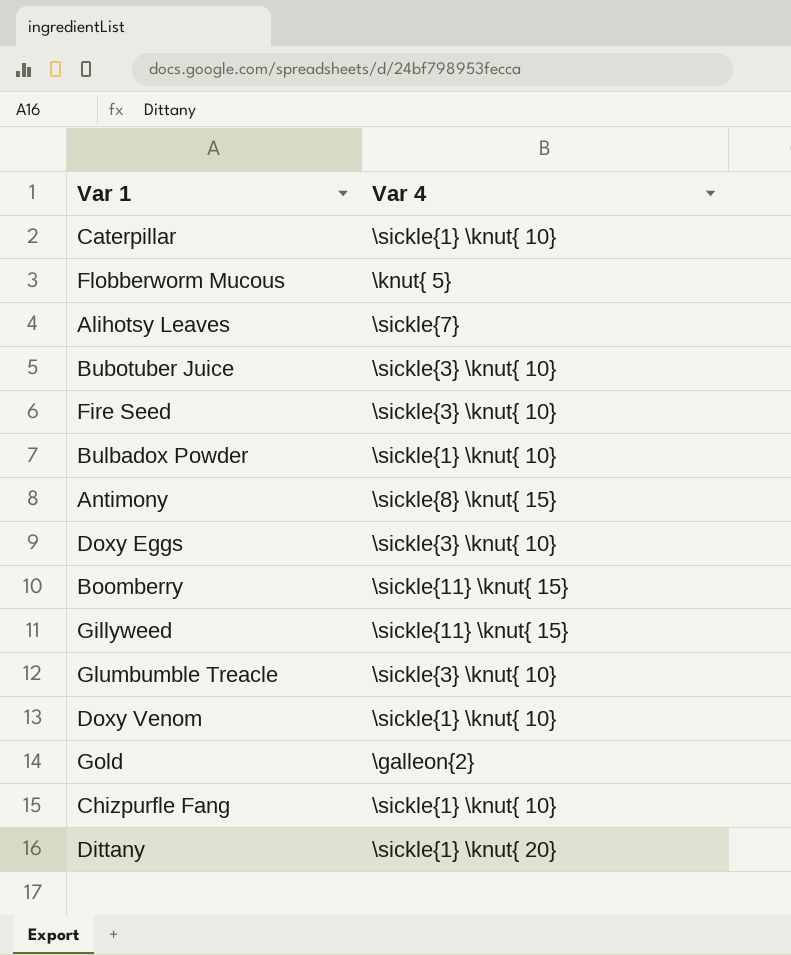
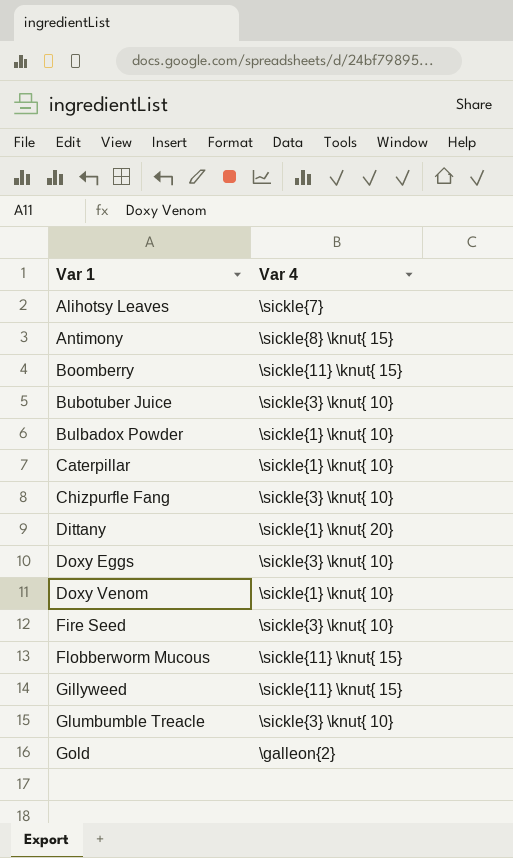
row order: none -> Var 1 ascending
Chizpurfle Fang | Var 4: \sickle{1} \knut{ 10} -> \sickle{3} \knut{ 10}
Flobberworm Mucous | Var 4: \knut{ 5} -> \sickle{11} \knut{ 15}

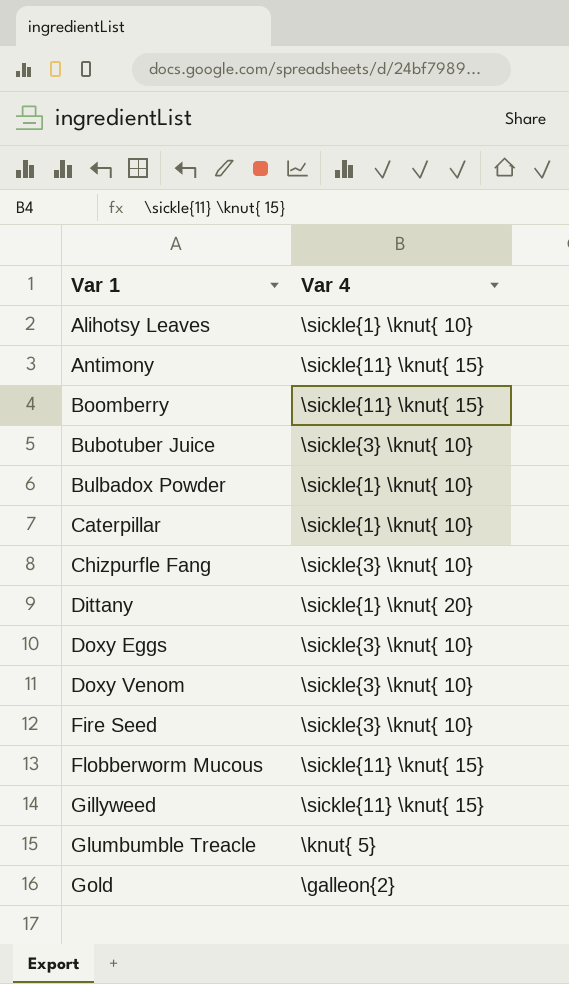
Alihotsy Leaves | Var 4: \sickle{7} -> \sickle{1} \knut{ 10}
Antimony | Var 4: \sickle{8} \knut{ 15} -> \sickle{11} \knut{ 15}
Doxy Venom | Var 4: \sickle{1} \knut{ 10} -> \sickle{3} \knut{ 10}
Glumbumble Treacle | Var 4: \sickle{3} \knut{ 10} -> \knut{ 5}

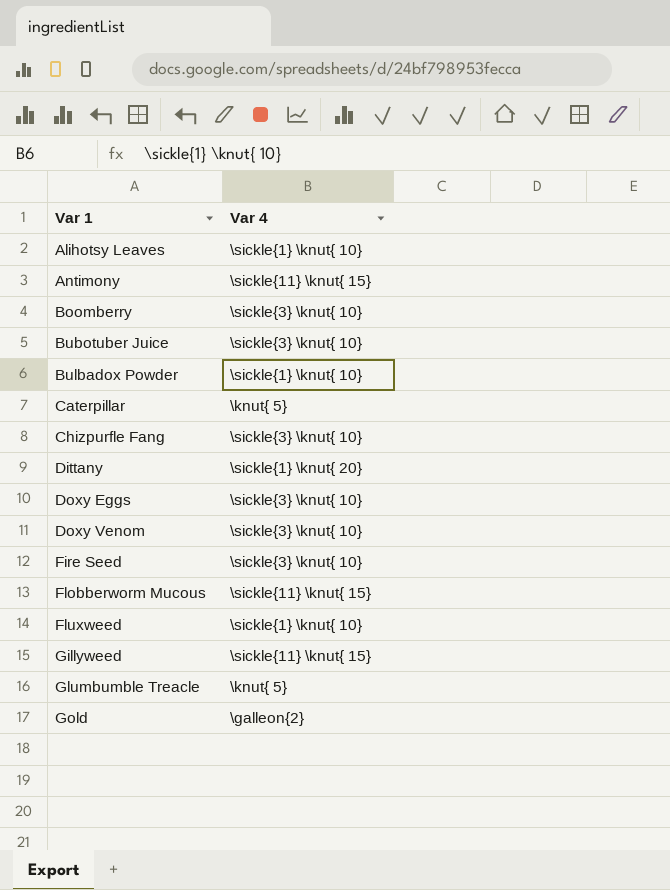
Boomberry | Var 4: \sickle{11} \knut{ 15} -> \sickle{3} \knut{ 10}
Caterpillar | Var 4: \sickle{1} \knut{ 10} -> \knut{ 5}
row Fluxweed: none -> \sickle{1} \knut{ 10}

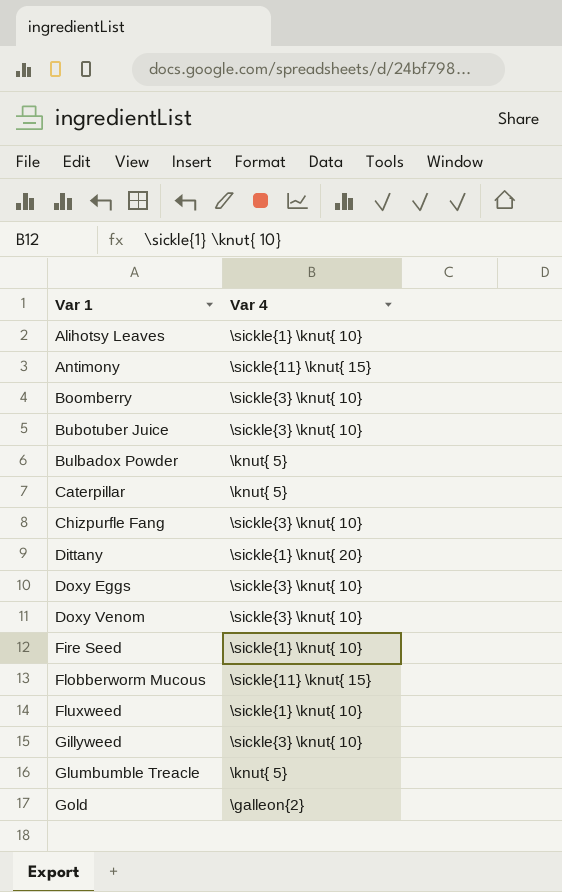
Bulbadox Powder | Var 4: \sickle{1} \knut{ 10} -> \knut{ 5}
Fire Seed | Var 4: \sickle{3} \knut{ 10} -> \sickle{1} \knut{ 10}
Gillyweed | Var 4: \sickle{11} \knut{ 15} -> \sickle{3} \knut{ 10}

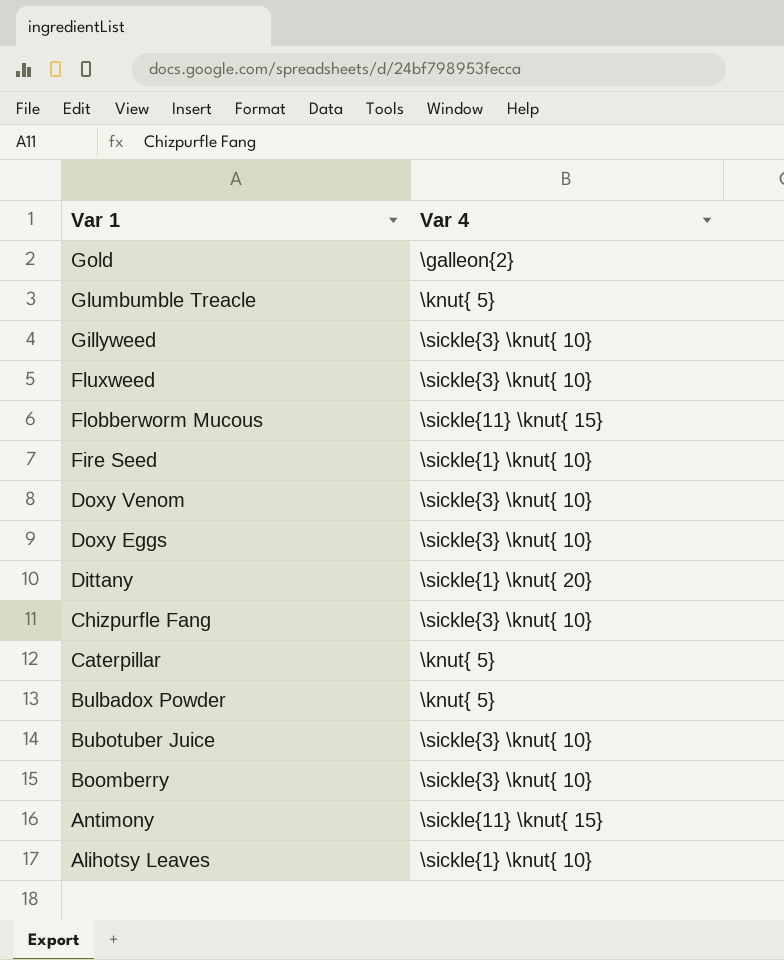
row order: Var 1 ascending -> Var 1 descending
Fluxweed | Var 4: \sickle{1} \knut{ 10} -> \sickle{3} \knut{ 10}

